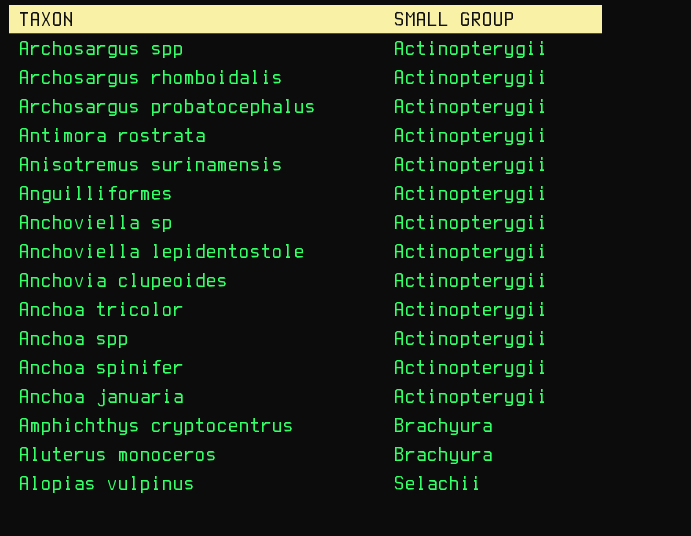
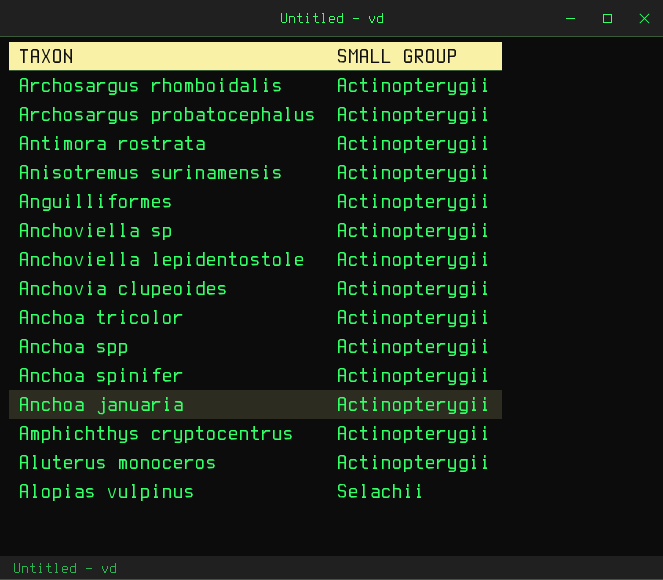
row Archosargus spp: Actinopterygii -> none
Amphichthys cryptocentrus | SMALL GROUP: Brachyura -> Actinopterygii
Aluterus monoceros | SMALL GROUP: Brachyura -> Actinopterygii

